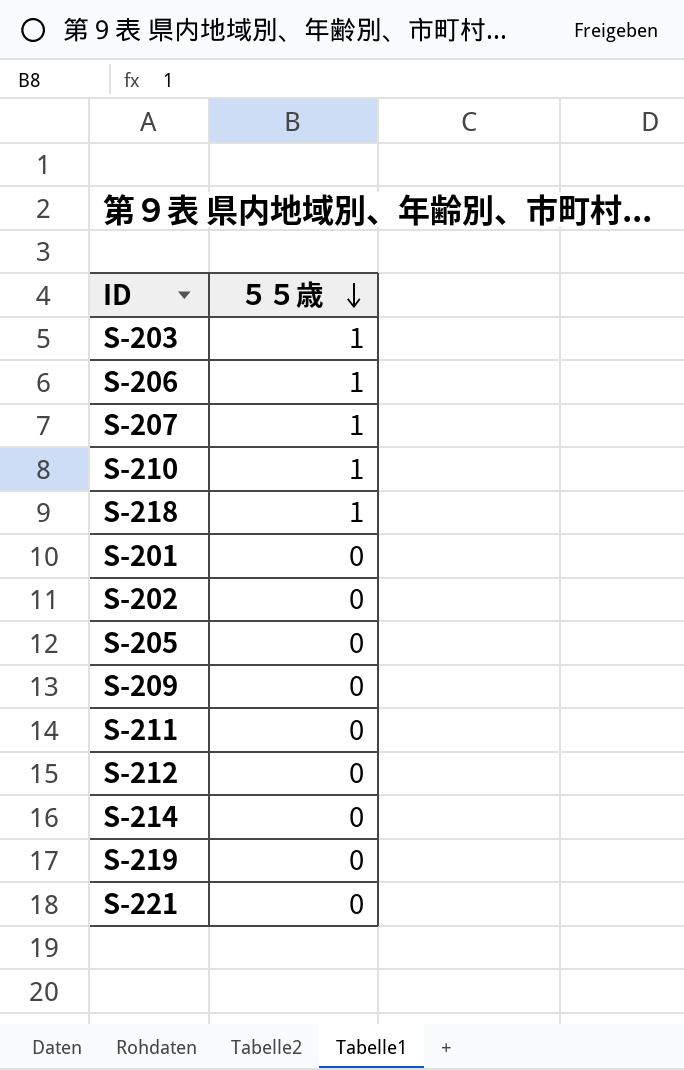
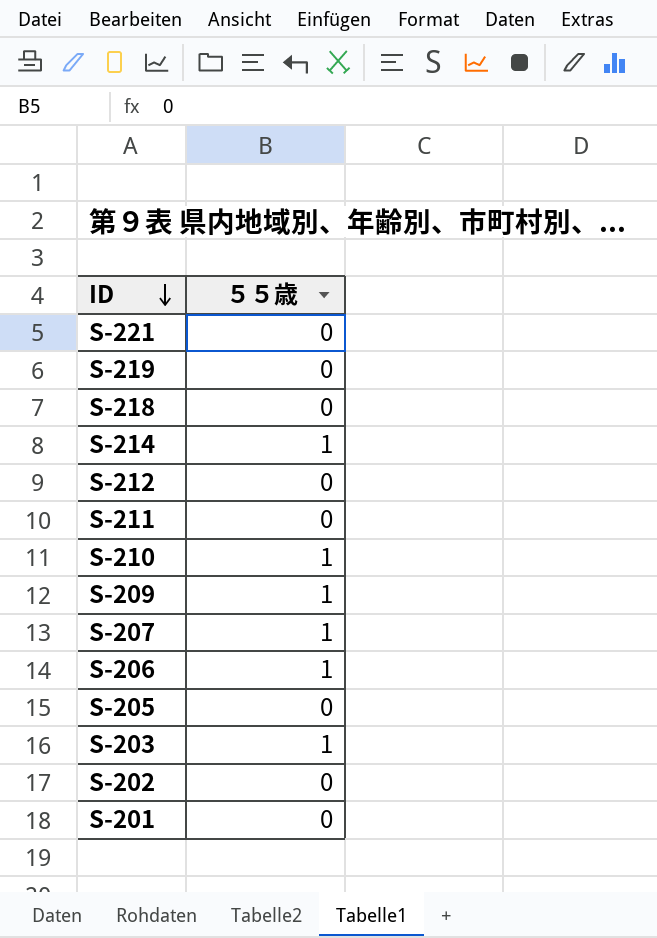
row order: ５５歳 descending -> ID descending
S-218 | ５５歳: 1 -> 0
S-214 | ５５歳: 0 -> 1
S-209 | ５５歳: 0 -> 1

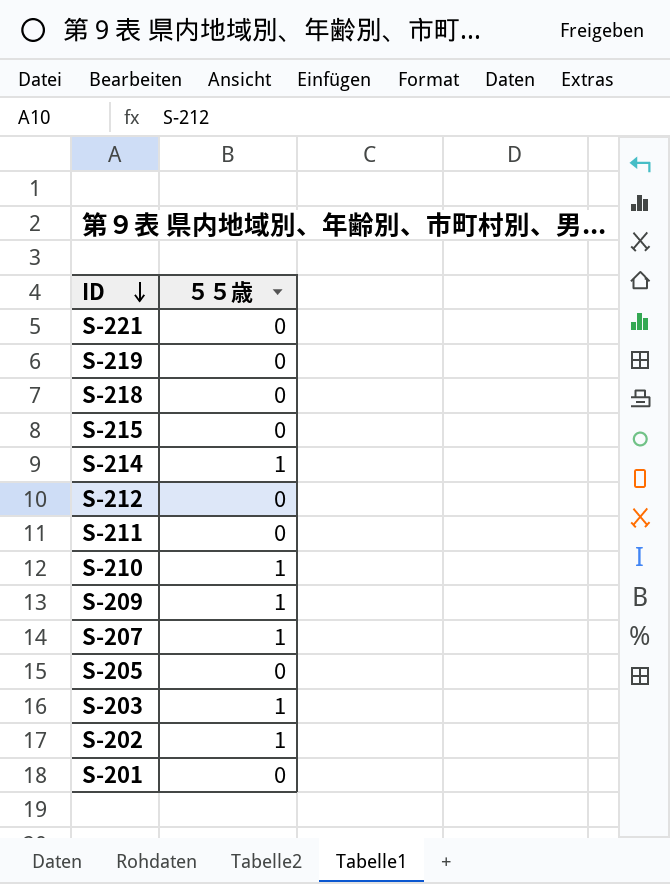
row S-206: 1 -> none
row S-215: none -> 0
S-202 | ５５歳: 0 -> 1

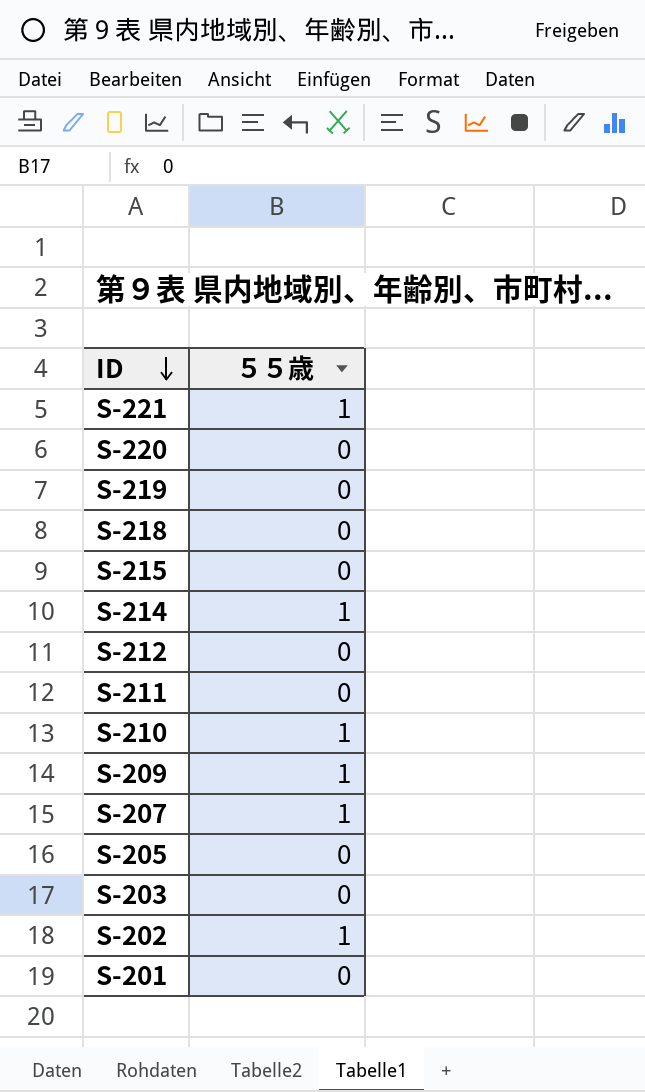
S-221 | ５５歳: 0 -> 1
row S-220: none -> 0
S-203 | ５５歳: 1 -> 0

